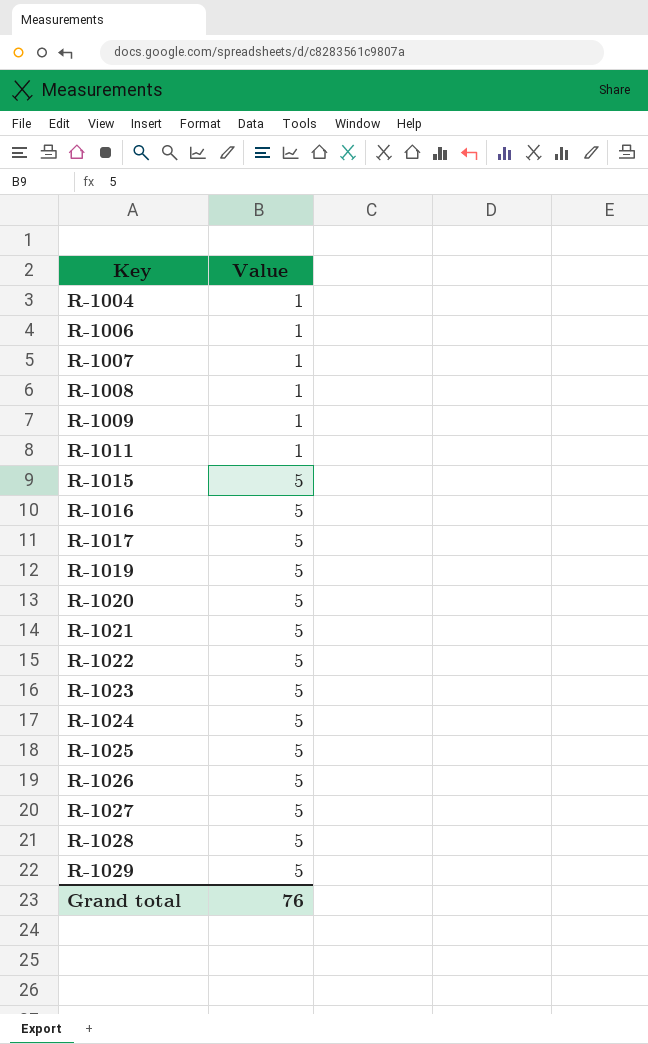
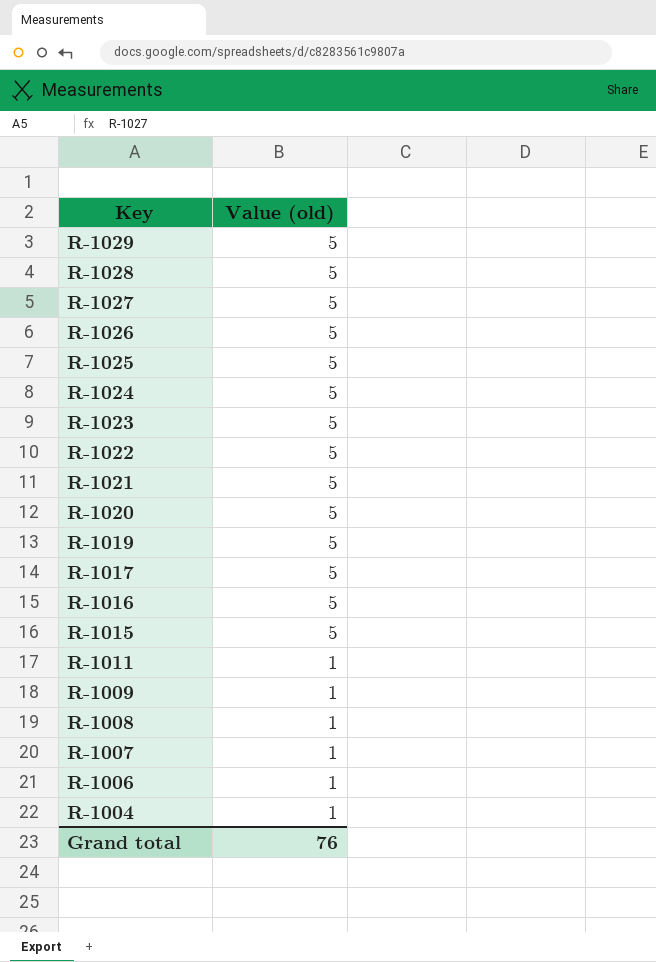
row order: Key ascending -> Key descending
column name: Value -> Value (old)

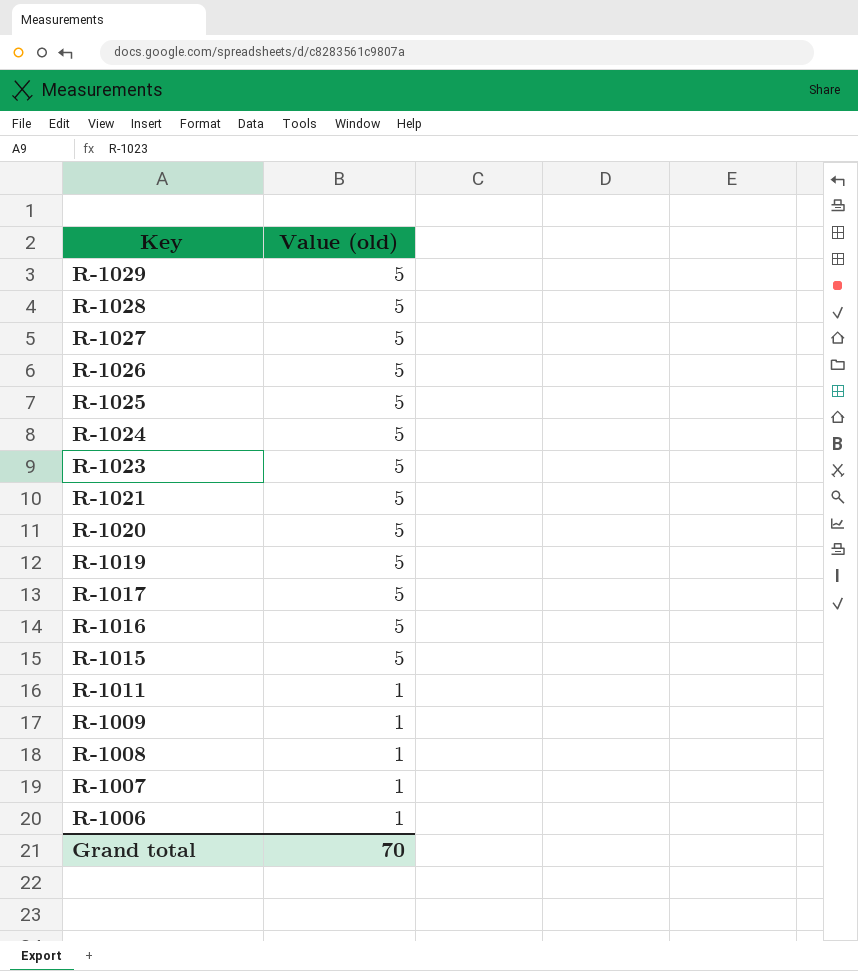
row R-1022: 5 -> none
row R-1004: 1 -> none
Grand total | Value (old): 76 -> 70

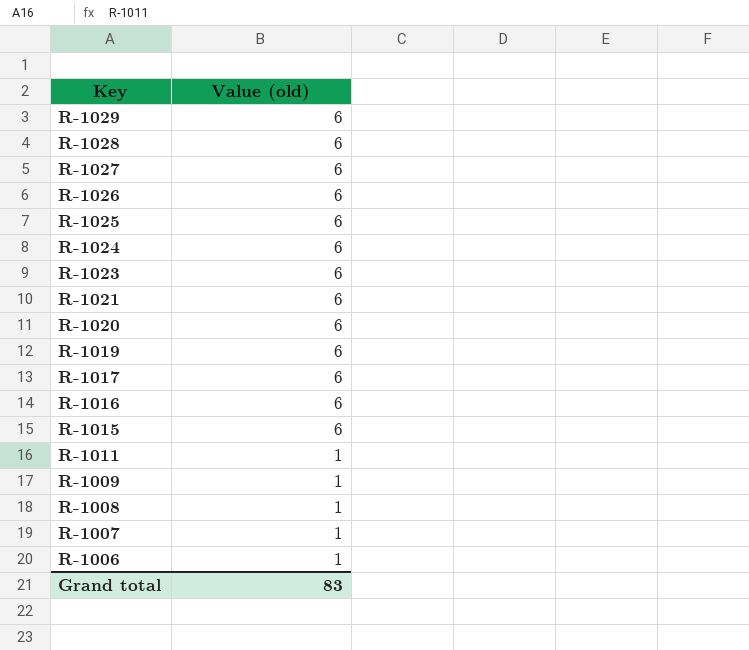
R-1029 | Value (old): 5 -> 6
R-1028 | Value (old): 5 -> 6
R-1027 | Value (old): 5 -> 6
R-1026 | Value (old): 5 -> 6
R-1025 | Value (old): 5 -> 6
R-1024 | Value (old): 5 -> 6
R-1023 | Value (old): 5 -> 6
R-1021 | Value (old): 5 -> 6
R-1020 | Value (old): 5 -> 6
R-1019 | Value (old): 5 -> 6
R-1017 | Value (old): 5 -> 6
R-1016 | Value (old): 5 -> 6
R-1015 | Value (old): 5 -> 6
Grand total | Value (old): 70 -> 83

